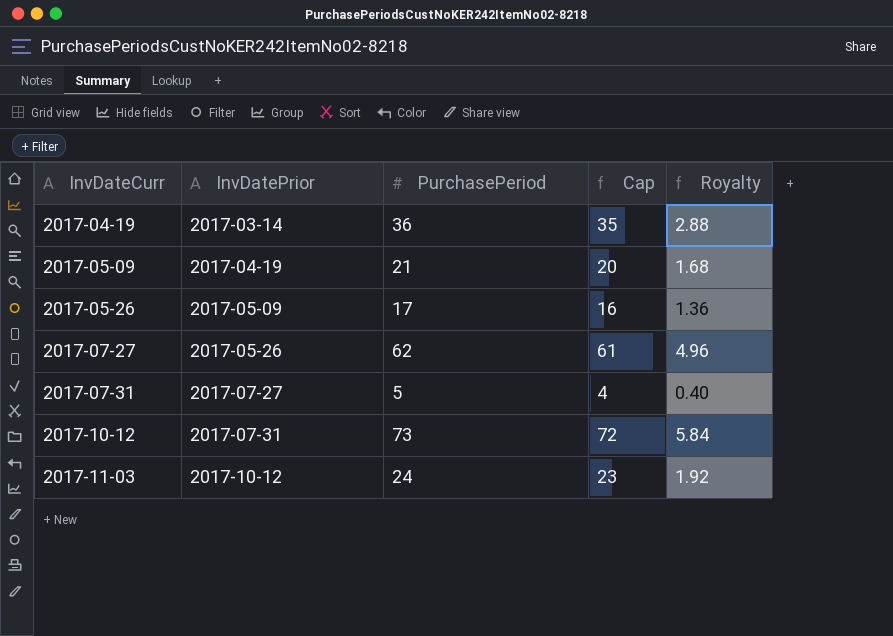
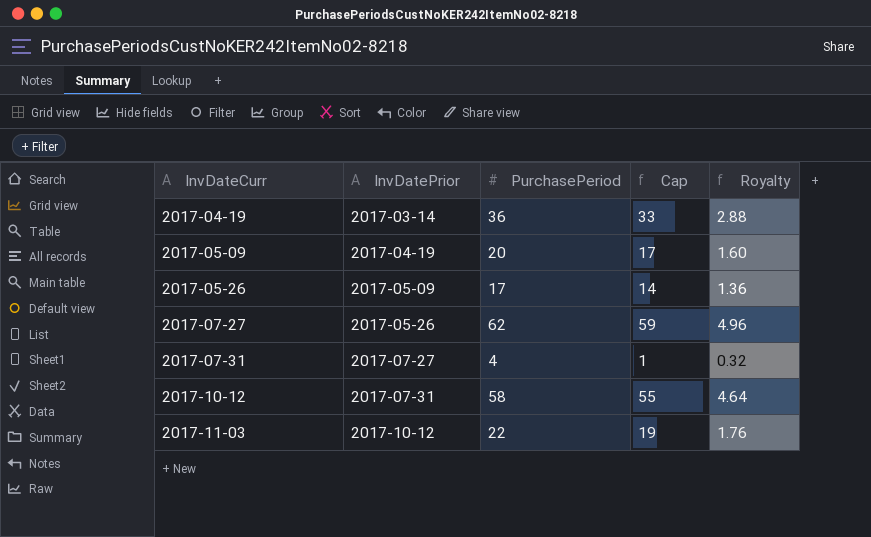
column Cap | formula: [PurchasePeriod] - 1 -> [PurchasePeriod] - 3
2017-05-09 | PurchasePeriod: 21 -> 20
2017-05-09 | Royalty: 1.68 -> 1.60
2017-07-31 | PurchasePeriod: 5 -> 4
2017-07-31 | Royalty: 0.40 -> 0.32
2017-10-12 | PurchasePeriod: 73 -> 58
2017-10-12 | Royalty: 5.84 -> 4.64
2017-11-03 | PurchasePeriod: 24 -> 22
2017-11-03 | Royalty: 1.92 -> 1.76

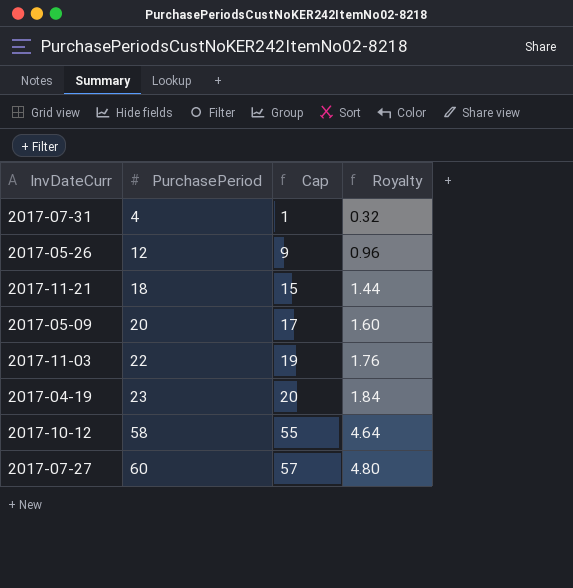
row order: InvDateCurr ascending -> PurchasePeriod ascending
column InvDatePrior | position: 2 -> none
2017-05-26 | PurchasePeriod: 17 -> 12
2017-05-26 | Cap: 14 -> 9
2017-05-26 | Royalty: 1.36 -> 0.96
row 2017-11-21: none -> 18 | 15 | 1.44
2017-04-19 | PurchasePeriod: 36 -> 23
2017-04-19 | Cap: 33 -> 20
2017-04-19 | Royalty: 2.88 -> 1.84
2017-07-27 | PurchasePeriod: 62 -> 60
2017-07-27 | Cap: 59 -> 57
2017-07-27 | Royalty: 4.96 -> 4.80

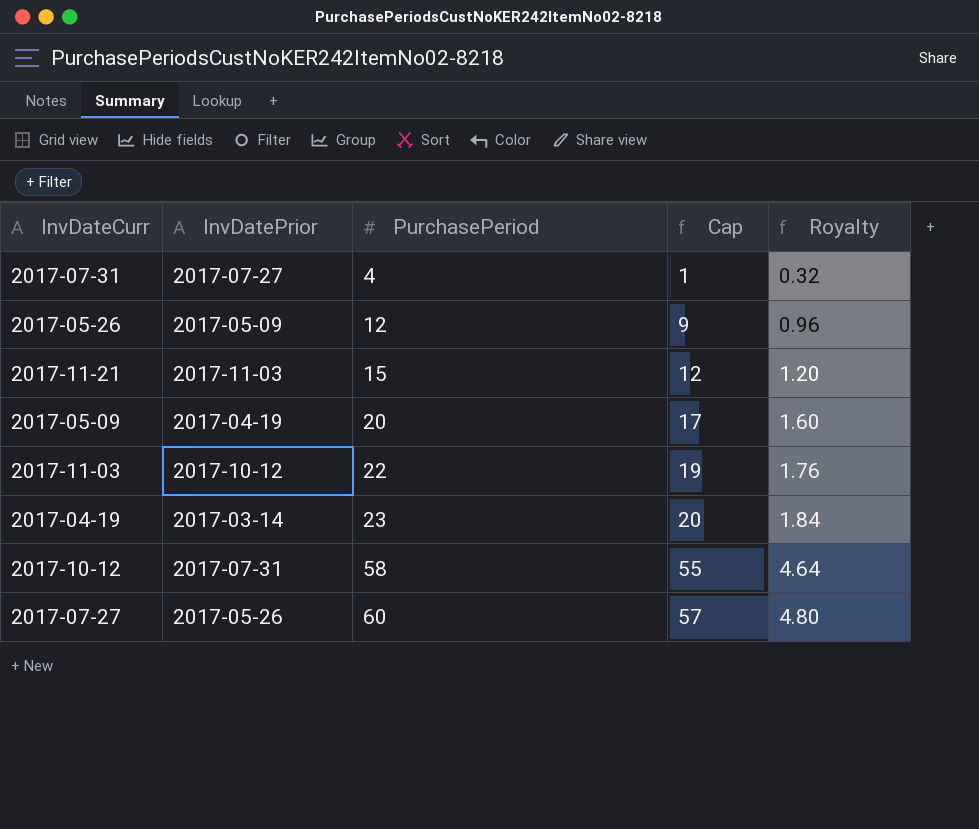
column InvDatePrior | position: none -> 2
2017-11-21 | PurchasePeriod: 18 -> 15
2017-11-21 | Cap: 15 -> 12
2017-11-21 | Royalty: 1.44 -> 1.20

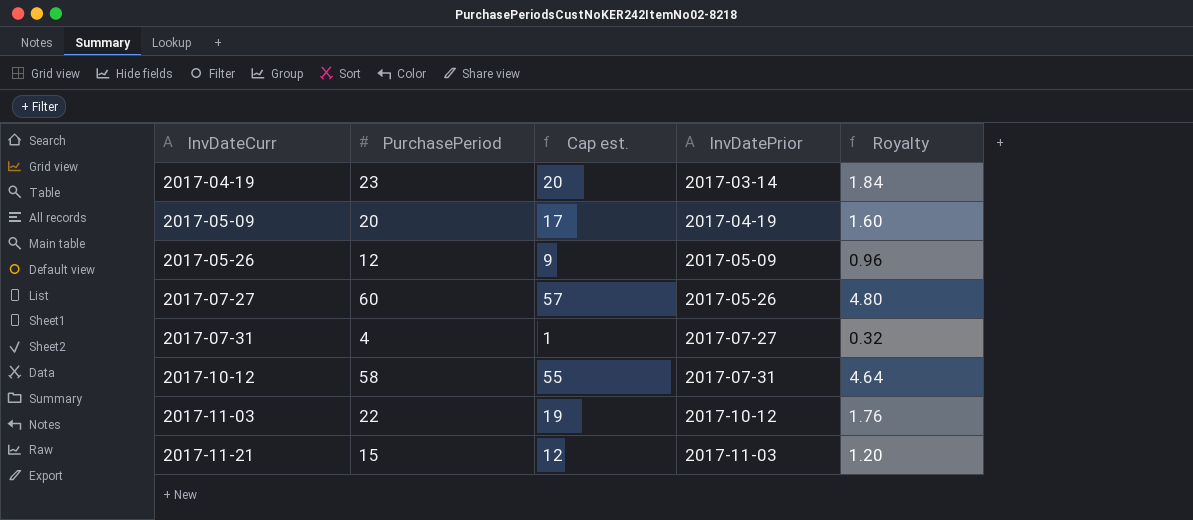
row order: PurchasePeriod ascending -> InvDateCurr ascending
column name: Cap -> Cap est.
column InvDatePrior | position: 2 -> 4

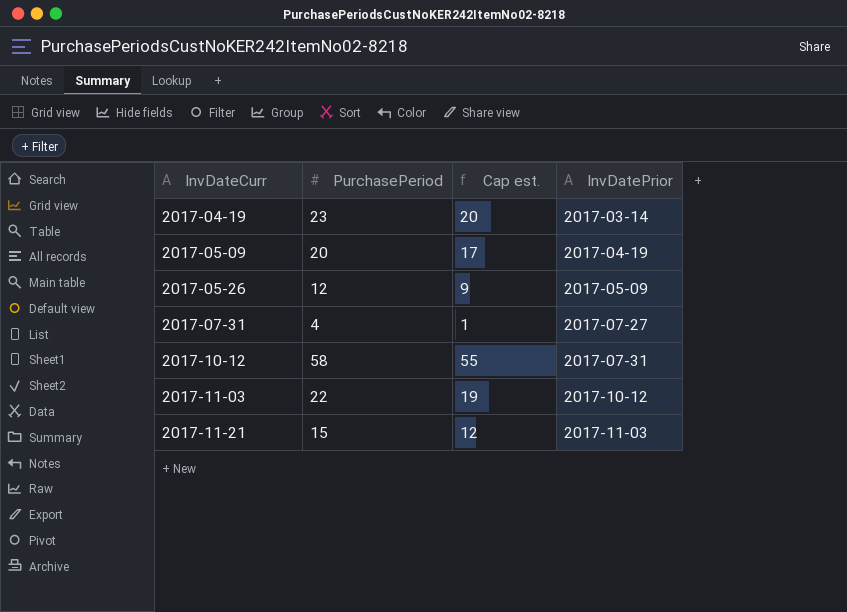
column Royalty | formula: [PurchasePeriod] * 0.08 -> none
row 2017-07-27: 60 | 57 | 2017-05-26 | 4.80 -> none

